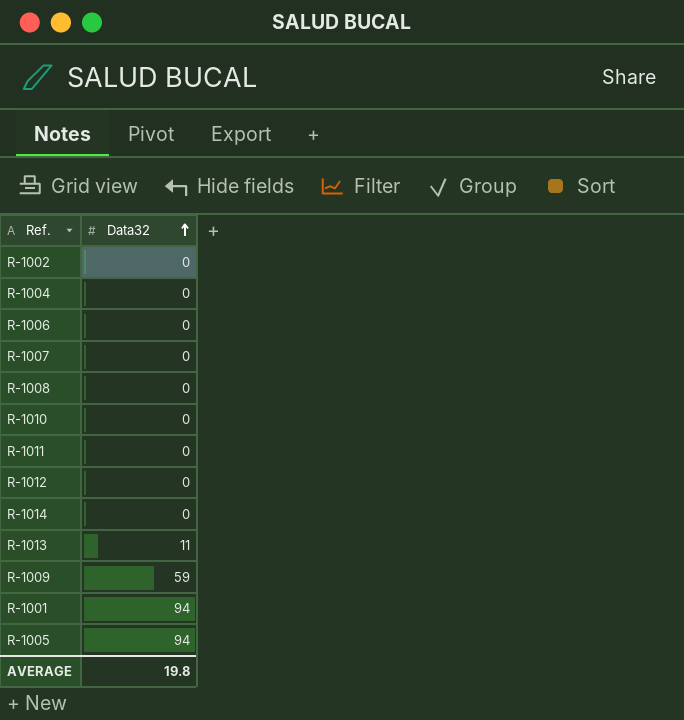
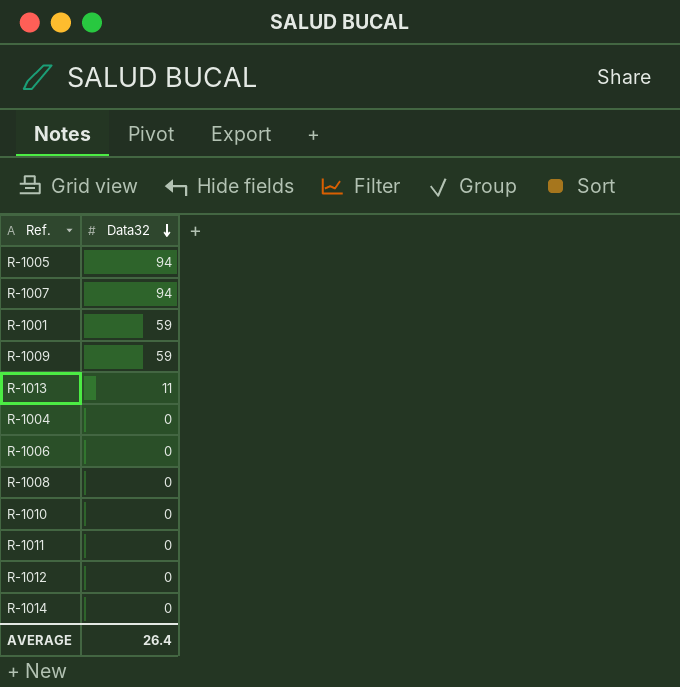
row order: Data32 ascending -> Data32 descending
row R-1002: 0 -> none
R-1007 | Data32: 0 -> 94
R-1001 | Data32: 94 -> 59
AVERAGE | Data32: 19.8 -> 26.4

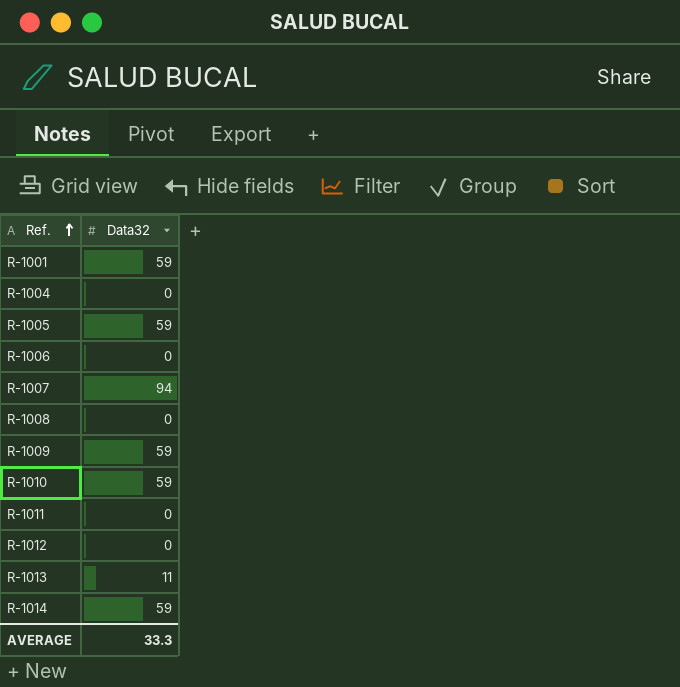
row order: Data32 descending -> Ref. ascending
R-1005 | Data32: 94 -> 59
R-1010 | Data32: 0 -> 59
R-1014 | Data32: 0 -> 59
AVERAGE | Data32: 26.4 -> 33.3

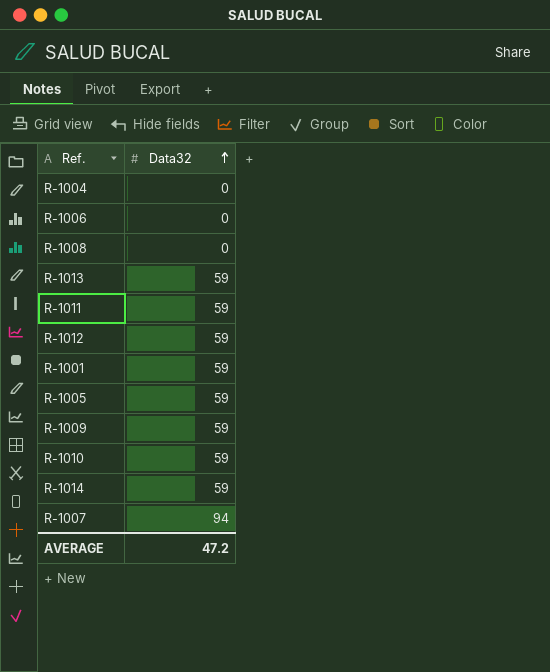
row order: Ref. ascending -> Data32 ascending
R-1013 | Data32: 11 -> 59
R-1011 | Data32: 0 -> 59
R-1012 | Data32: 0 -> 59
AVERAGE | Data32: 33.3 -> 47.2

